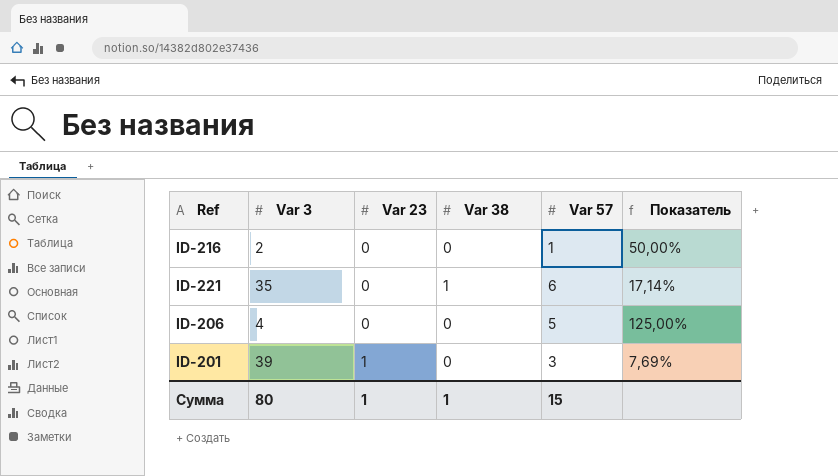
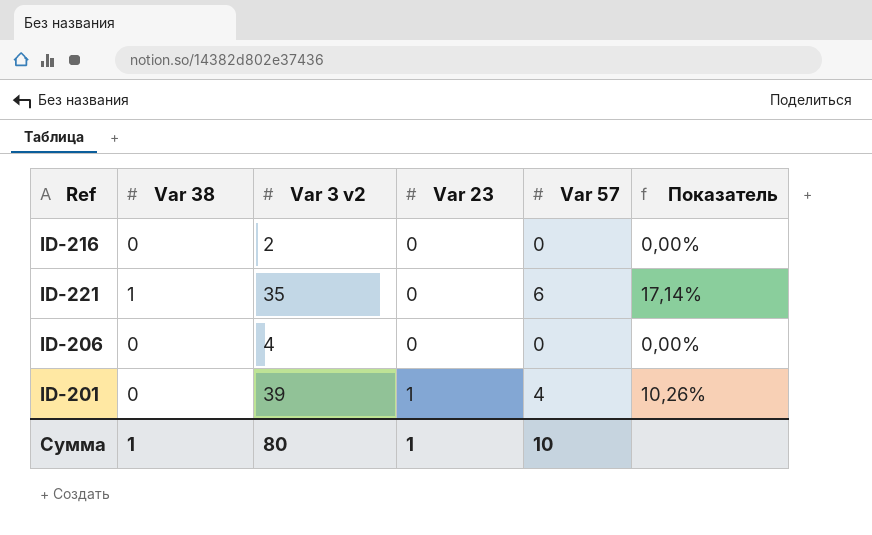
column Var 38 | position: 4 -> 2
column name: Var 3 -> Var 3 v2
ID-216 | Var 57: 1 -> 0
ID-216 | Показатель: 50,00% -> 0,00%
ID-206 | Var 57: 5 -> 0
ID-206 | Показатель: 125,00% -> 0,00%
ID-201 | Var 57: 3 -> 4
ID-201 | Показатель: 7,69% -> 10,26%
Сумма | Var 57: 15 -> 10

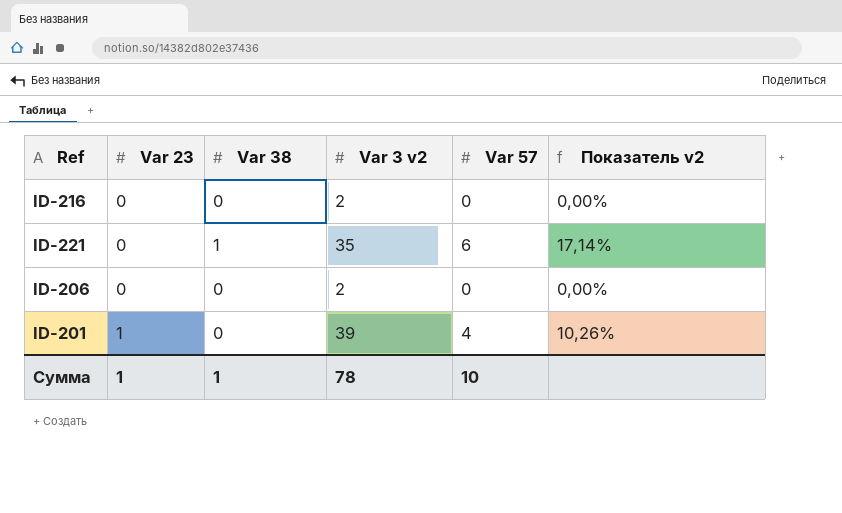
column Var 23 | position: 4 -> 2
column name: Показатель -> Показатель v2
ID-206 | Var 3 v2: 4 -> 2
Сумма | Var 3 v2: 80 -> 78

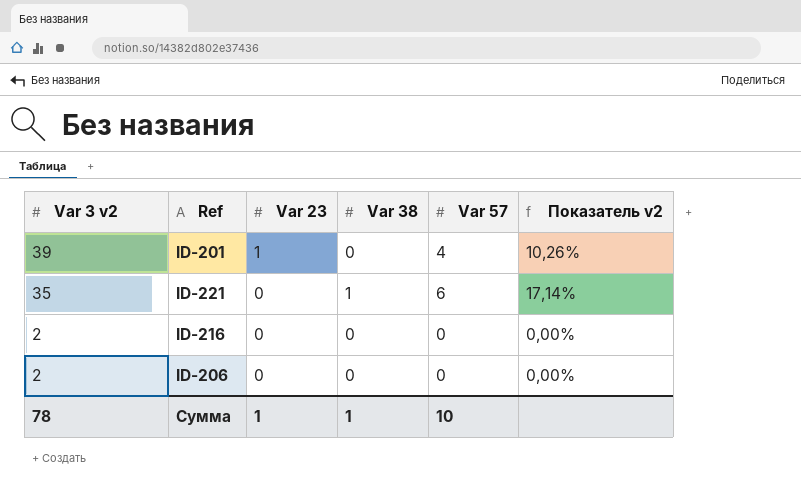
row order: Var 23 ascending -> Var 3 v2 descending
column Var 3 v2 | position: 4 -> 1

